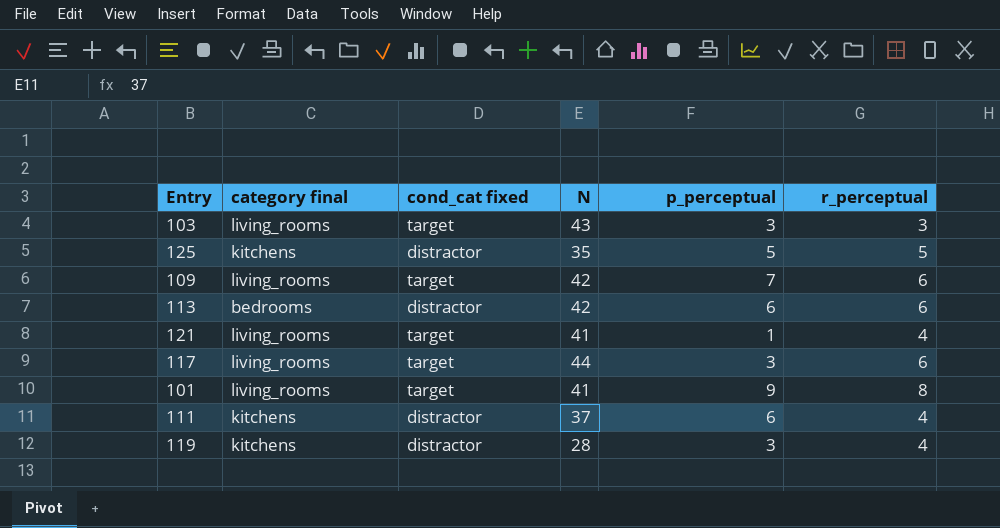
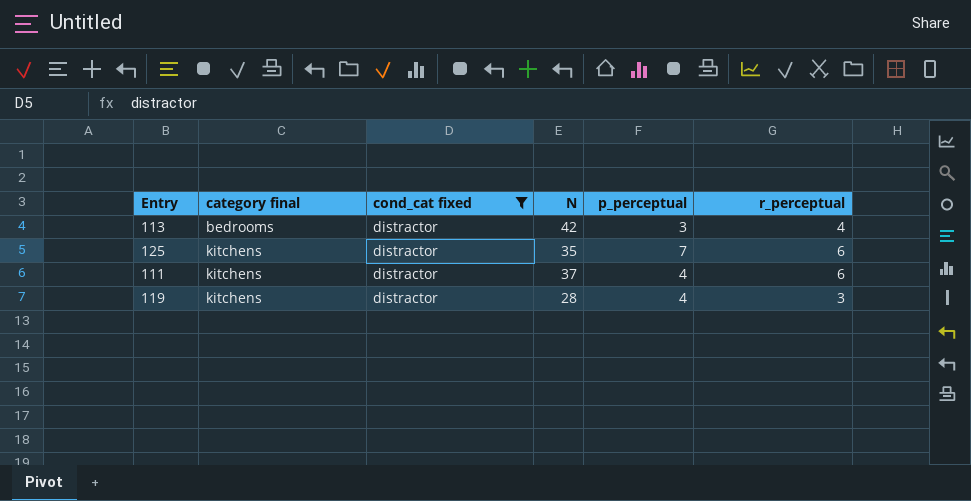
filter: none -> cond_cat fixed = distractor
row order: none -> category final ascending
113 | p_perceptual: 6 -> 3
113 | r_perceptual: 6 -> 4
125 | p_perceptual: 5 -> 7
125 | r_perceptual: 5 -> 6
111 | p_perceptual: 6 -> 4
111 | r_perceptual: 4 -> 6
119 | p_perceptual: 3 -> 4
119 | r_perceptual: 4 -> 3

